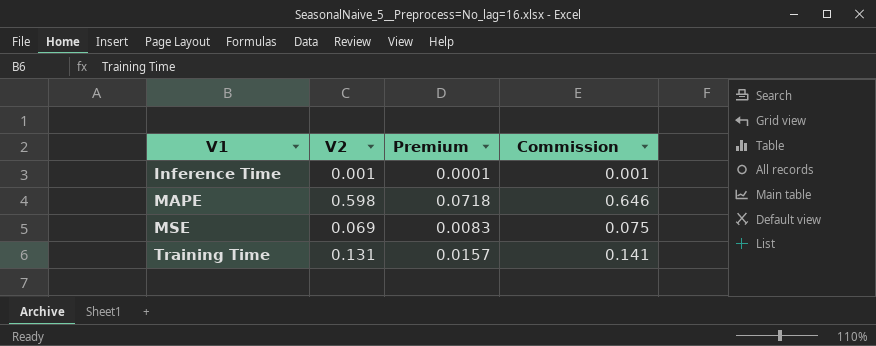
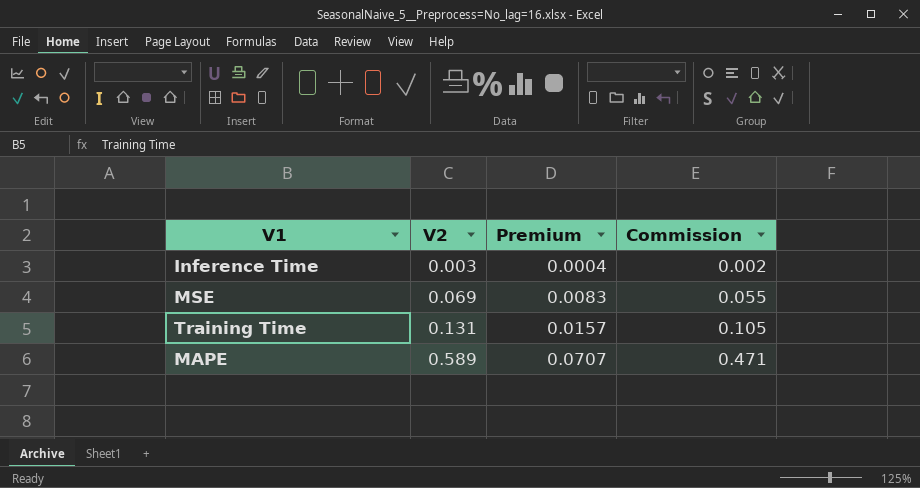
row order: V1 ascending -> V2 ascending
column Commission | formula: [V2] * 1.08 -> [V2] * 0.8
Inference Time | V2: 0.001 -> 0.003
Inference Time | Premium: 0.0001 -> 0.0004
MAPE | V2: 0.598 -> 0.589
MAPE | Premium: 0.0718 -> 0.0707

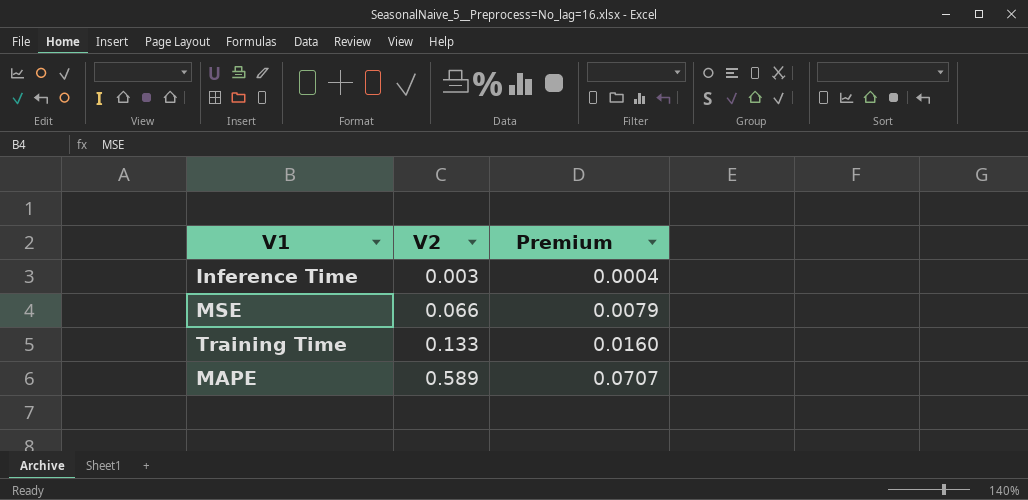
column Commission | formula: [V2] * 0.8 -> none
MSE | V2: 0.069 -> 0.066
MSE | Premium: 0.0083 -> 0.0079
Training Time | V2: 0.131 -> 0.133
Training Time | Premium: 0.0157 -> 0.0160

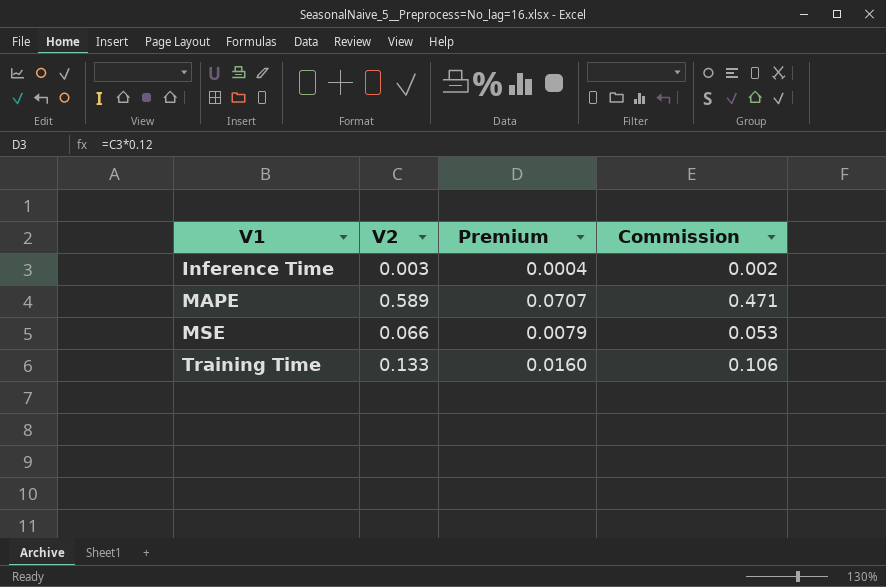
row order: V2 ascending -> V1 ascending
column Commission | formula: none -> [V2] * 0.8

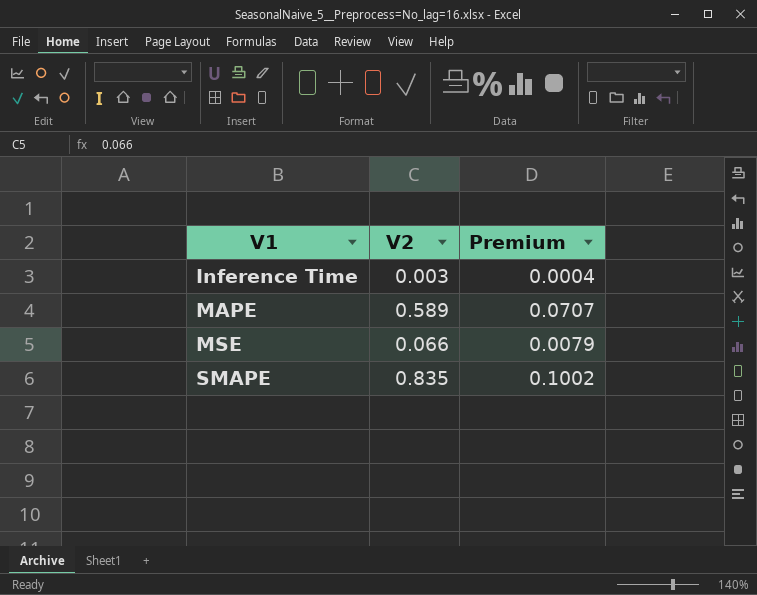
column Commission | formula: [V2] * 0.8 -> none
row Training Time: 0.133 | 0.0160 | 0.106 -> none
row SMAPE: none -> 0.835 | 0.1002

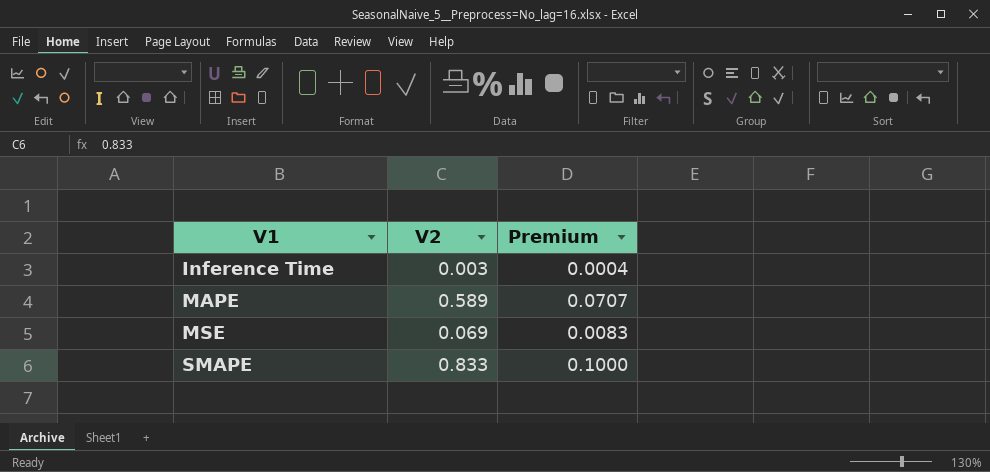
MSE | V2: 0.066 -> 0.069
MSE | Premium: 0.0079 -> 0.0083
SMAPE | V2: 0.835 -> 0.833
SMAPE | Premium: 0.1002 -> 0.1000

